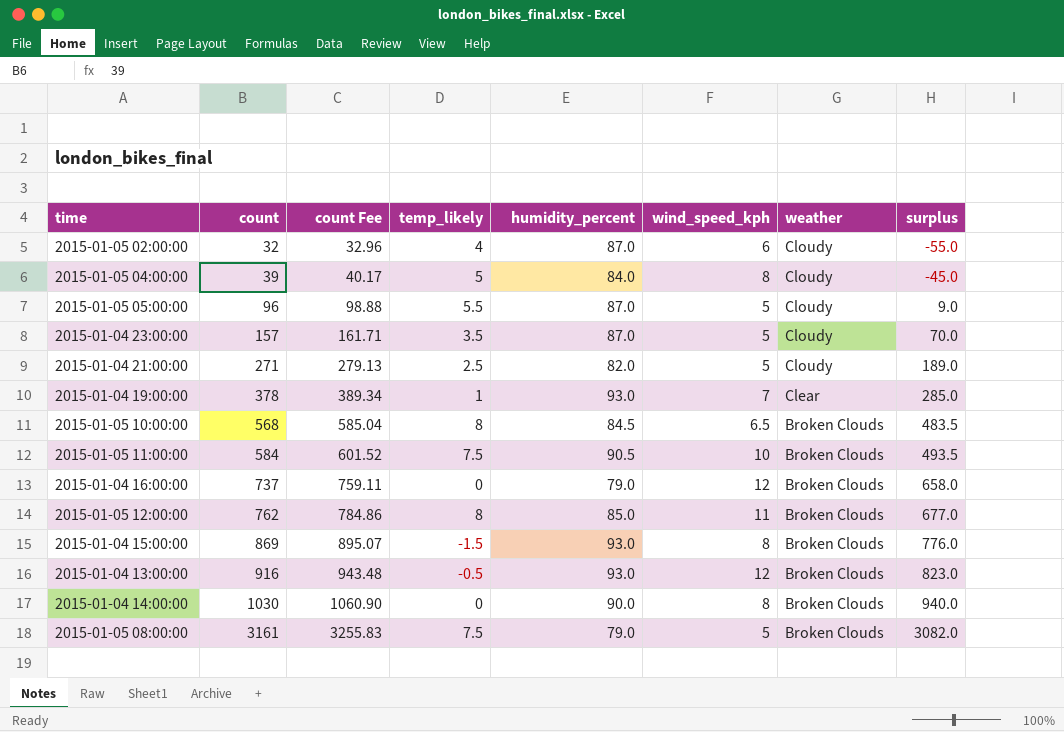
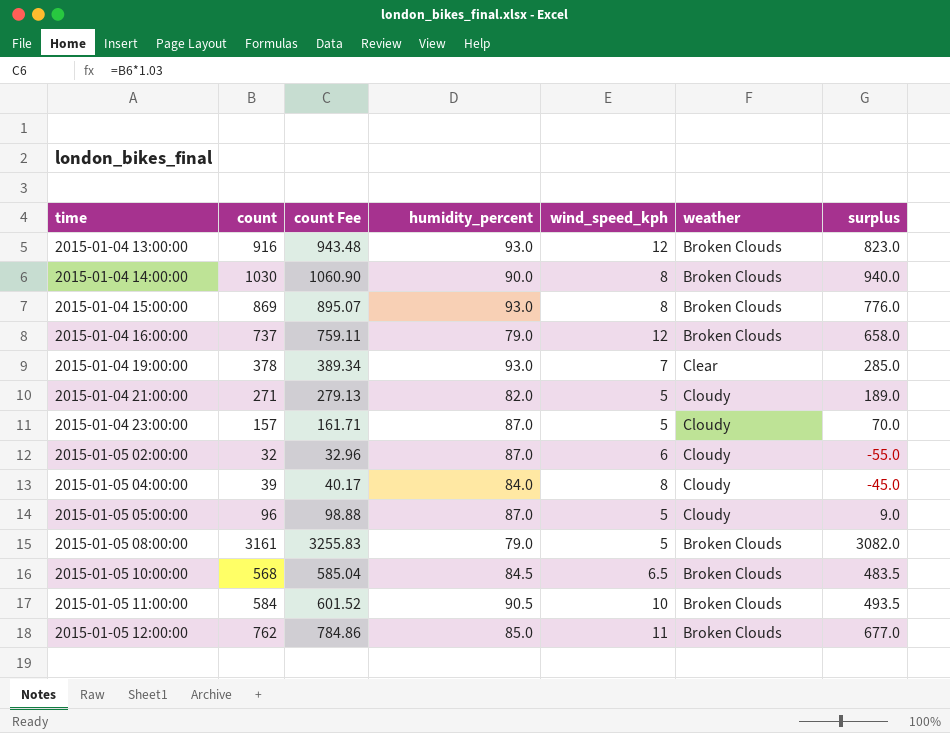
row order: count ascending -> time ascending
column temp_likely | position: 4 -> none

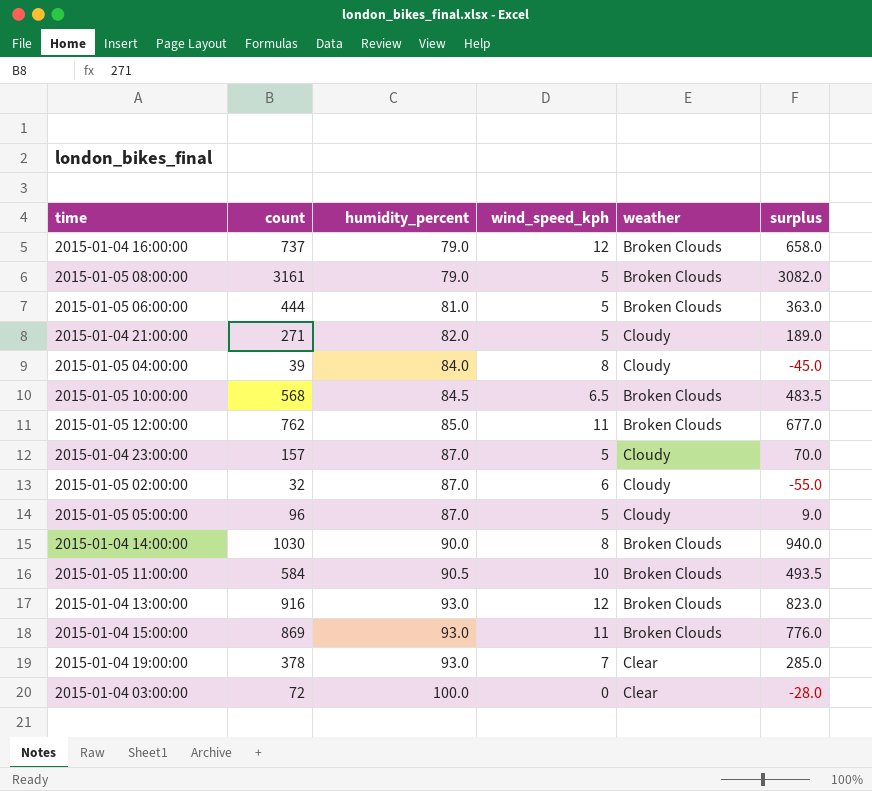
row order: time ascending -> humidity_percent ascending
column count Fee | formula: [count] * 1.03 -> none
row 2015-01-05 06:00:00: none -> 444 | 81.0 | 5 | Broken Clouds | 363.0
2015-01-04 15:00:00 | wind_speed_kph: 8 -> 11
row 2015-01-04 03:00:00: none -> 72 | 100.0 | 0 | Clear | -28.0

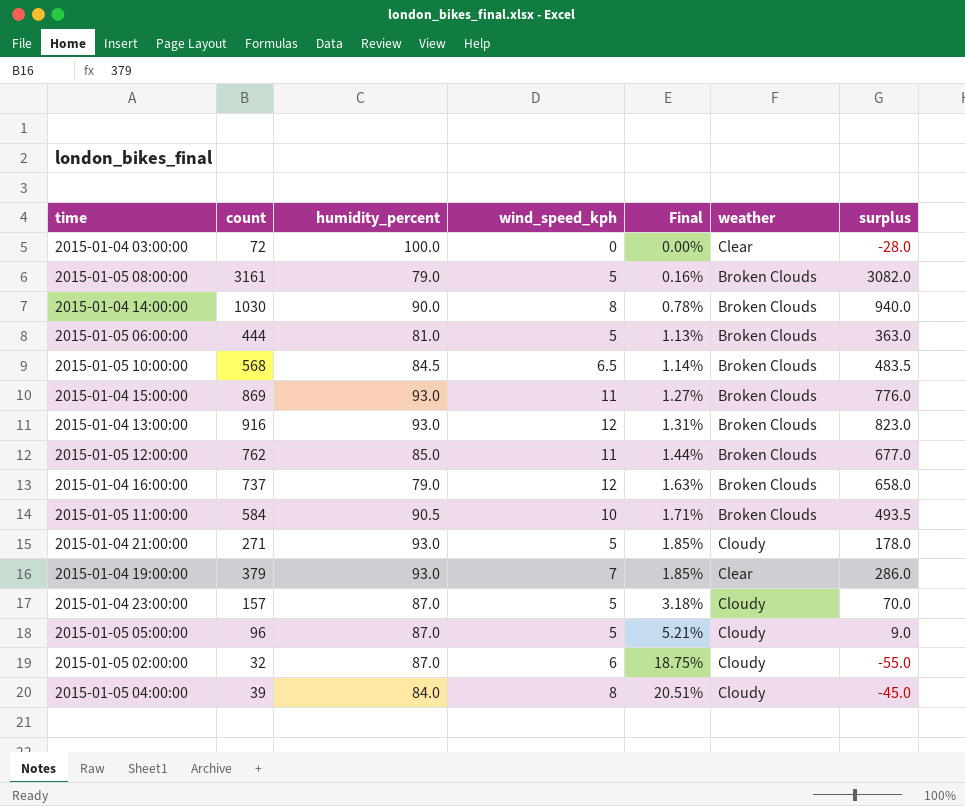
row order: humidity_percent ascending -> Final ascending
column Final | formula: none -> [wind_speed_kph] / [count]
2015-01-04 21:00:00 | humidity_percent: 82.0 -> 93.0
2015-01-04 21:00:00 | surplus: 189.0 -> 178.0
2015-01-04 19:00:00 | count: 378 -> 379
2015-01-04 19:00:00 | surplus: 285.0 -> 286.0

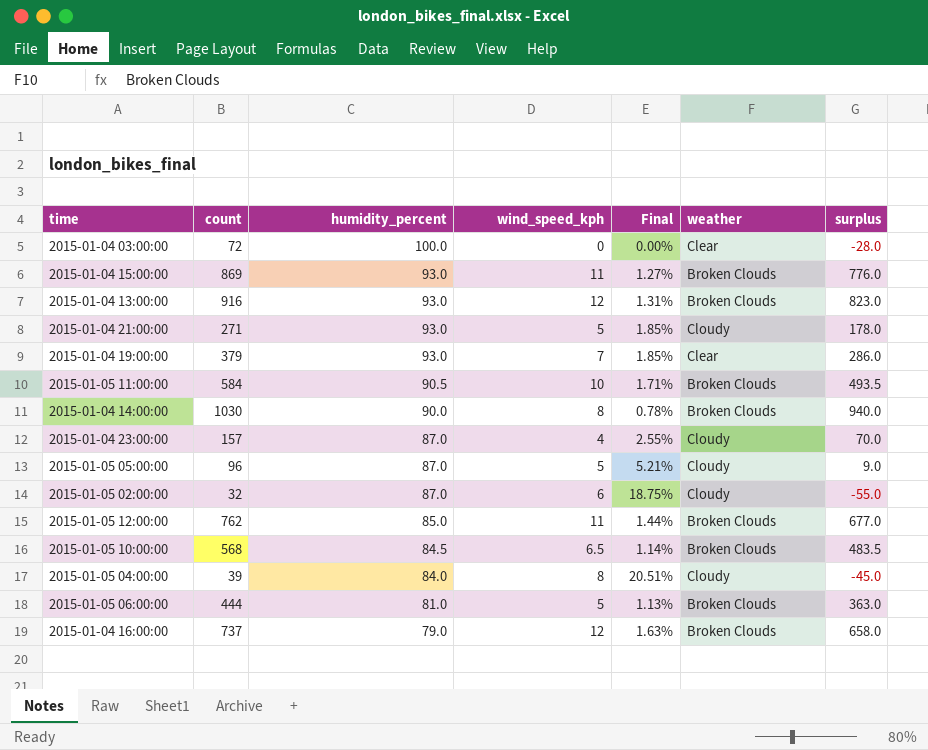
row order: Final ascending -> humidity_percent descending
row 2015-01-05 08:00:00: 3161 | 79.0 | 5 | 0.16% | Broken Clouds | 3082.0 -> none
2015-01-04 23:00:00 | wind_speed_kph: 5 -> 4
2015-01-04 23:00:00 | Final: 3.18% -> 2.55%

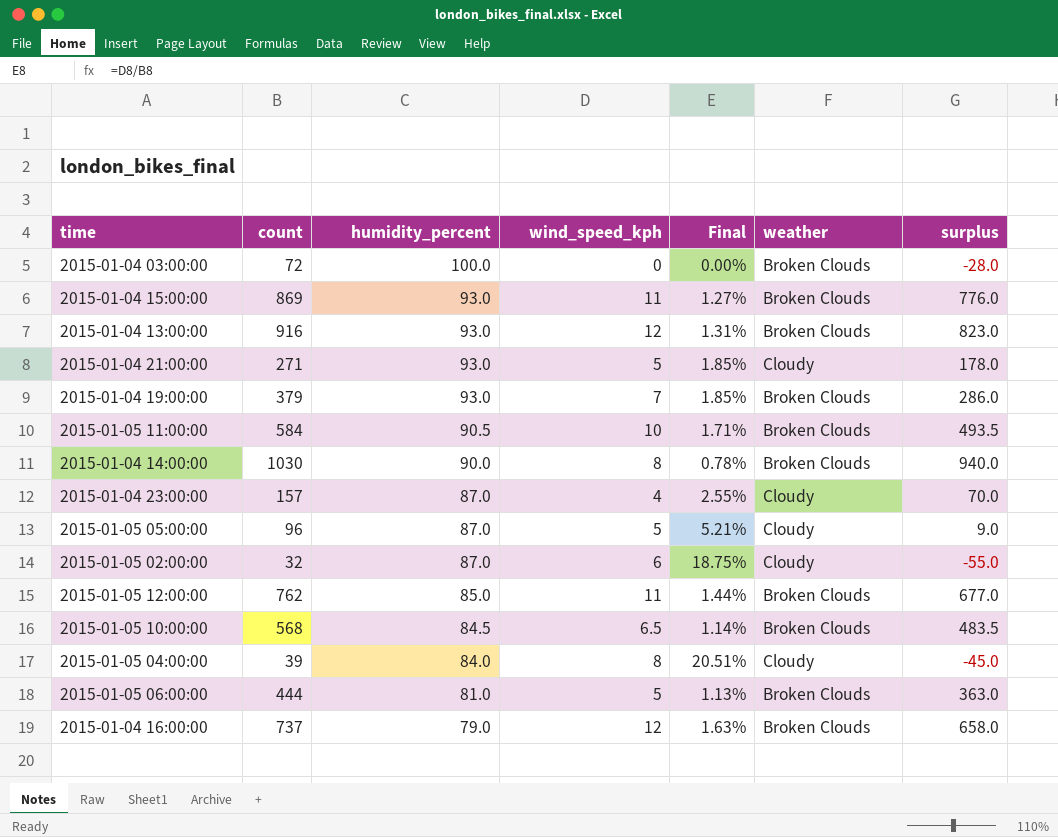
2015-01-04 03:00:00 | weather: Clear -> Broken Clouds
2015-01-04 19:00:00 | weather: Clear -> Broken Clouds

